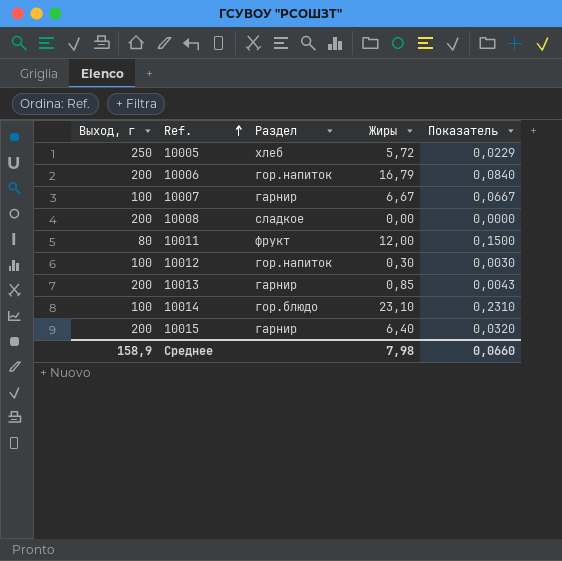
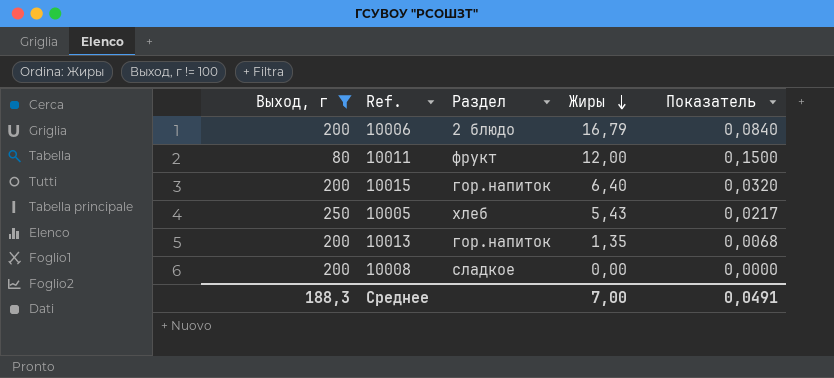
filter: none -> Выход, г != 100
row order: Ref. ascending -> Жиры descending
10006 | Раздел: гор.напиток -> 2 блюдо
10015 | Раздел: гарнир -> гор.напиток
10005 | Жиры: 5,72 -> 5,43
10005 | Показатель: 0,0229 -> 0,0217
10013 | Раздел: гарнир -> гор.напиток
10013 | Жиры: 0,85 -> 1,35
10013 | Показатель: 0,0043 -> 0,0068
Среднее | Выход, г: 158,9 -> 188,3
Среднее | Жиры: 7,98 -> 7,00
Среднее | Показатель: 0,0660 -> 0,0491

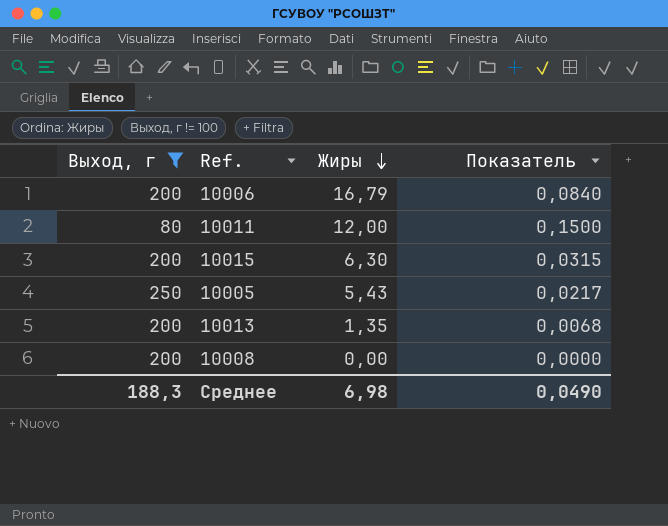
column Раздел | position: 3 -> none
10015 | Жиры: 6,40 -> 6,30
10015 | Показатель: 0,0320 -> 0,0315
Среднее | Жиры: 7,00 -> 6,98
Среднее | Показатель: 0,0491 -> 0,0490

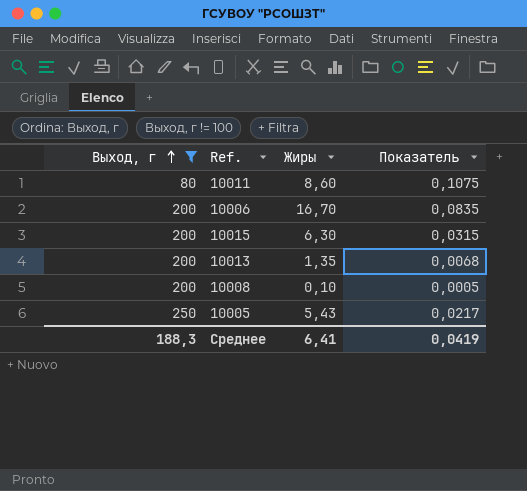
row order: Жиры descending -> Выход, г ascending
10011 | Жиры: 12,00 -> 8,60
10011 | Показатель: 0,1500 -> 0,1075
10006 | Жиры: 16,79 -> 16,70
10006 | Показатель: 0,0840 -> 0,0835
10008 | Жиры: 0,00 -> 0,10
10008 | Показатель: 0,0000 -> 0,0005
Среднее | Жиры: 6,98 -> 6,41
Среднее | Показатель: 0,0490 -> 0,0419

